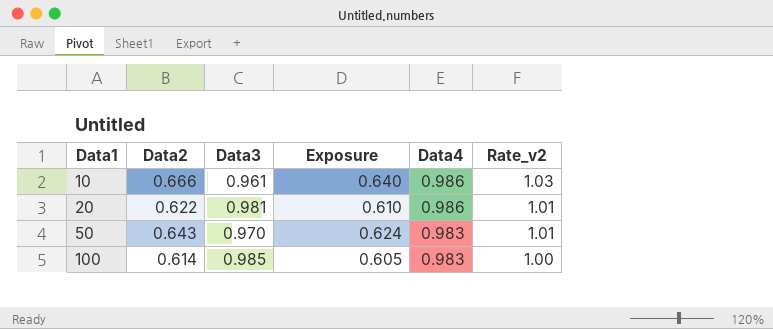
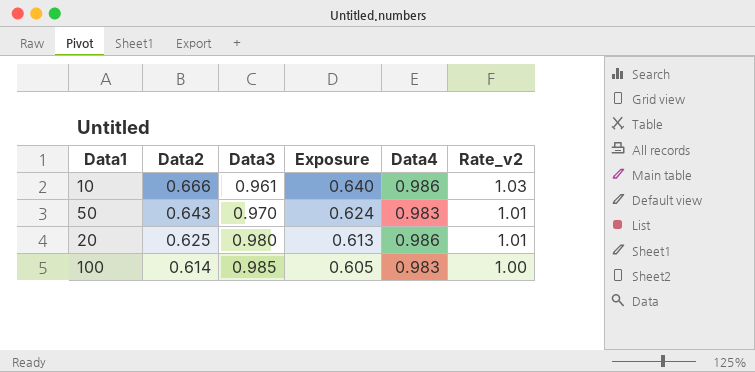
row order: Data1 ascending -> Data2 descending
20 | Data2: 0.622 -> 0.625
20 | Data3: 0.981 -> 0.980
20 | Exposure: 0.610 -> 0.613

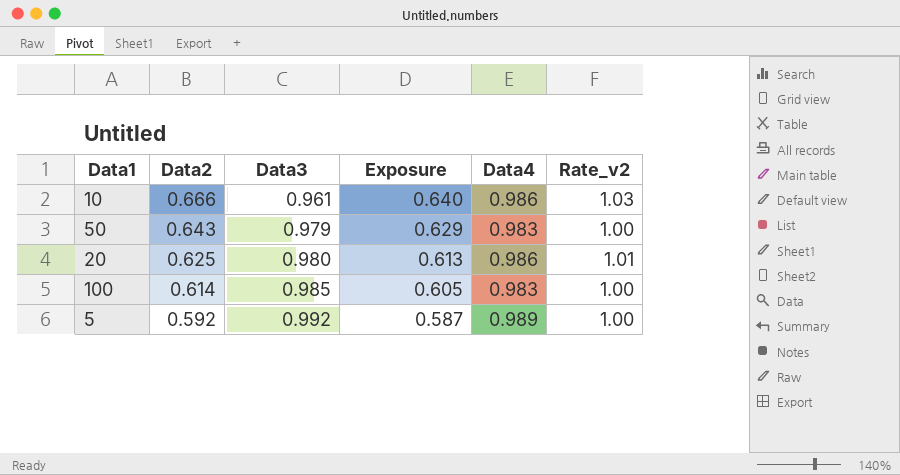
50 | Data3: 0.970 -> 0.979
50 | Exposure: 0.624 -> 0.629
50 | Rate_v2: 1.01 -> 1.00
row 5: none -> 0.592 | 0.992 | 0.587 | 0.989 | 1.00

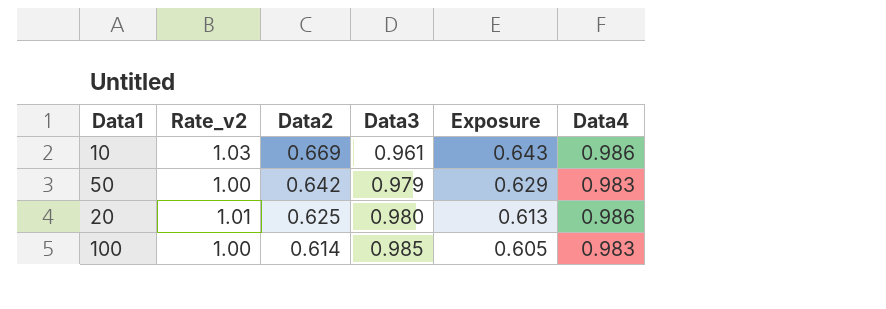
column Rate_v2 | position: 6 -> 2
row 5: 0.592 | 0.992 | 0.587 | 0.989 | 1.00 -> none
10 | Data2: 0.666 -> 0.669
10 | Exposure: 0.640 -> 0.643
50 | Data2: 0.643 -> 0.642

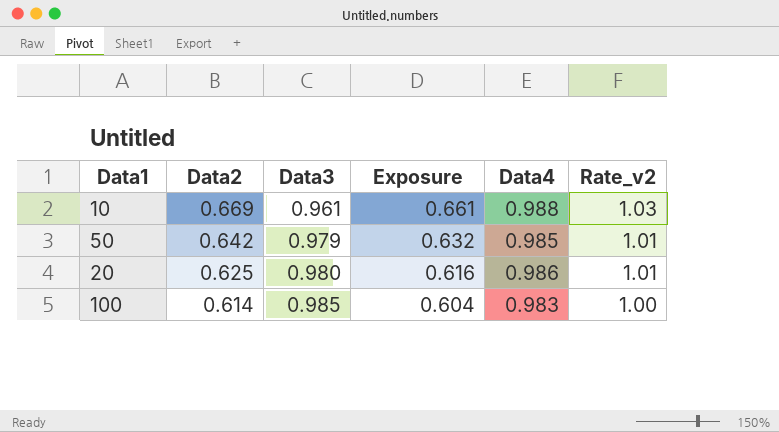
column Exposure | formula: [Data2] * [Data3] -> [Data2] * [Data4]
column Rate_v2 | position: 2 -> 6
10 | Data4: 0.986 -> 0.988
50 | Data4: 0.983 -> 0.985
50 | Rate_v2: 1.00 -> 1.01

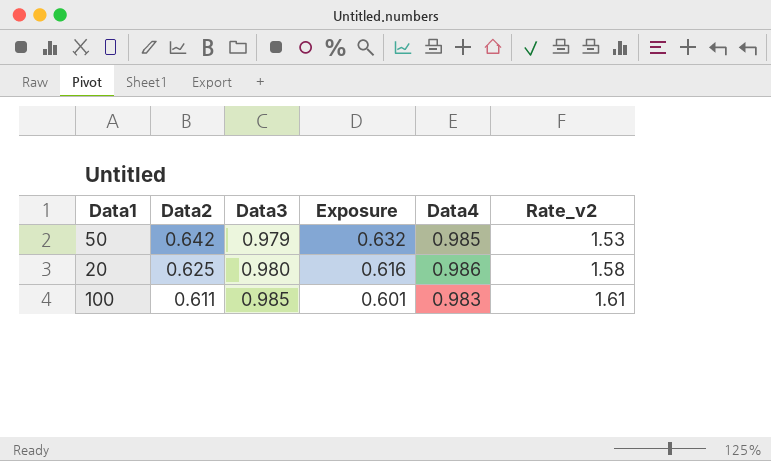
column Rate_v2 | formula: [Data4] / [Data3] -> [Data4] / [Data2]
row 10: 0.669 | 0.961 | 0.661 | 0.988 | 1.03 -> none
100 | Data2: 0.614 -> 0.611
100 | Exposure: 0.604 -> 0.601

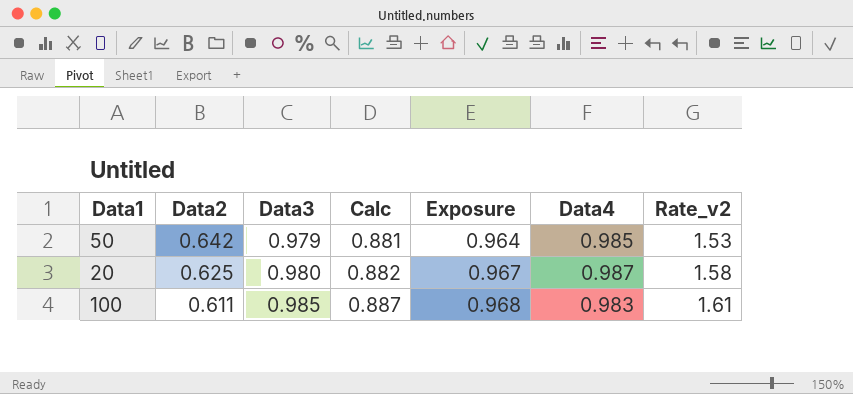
column Calc | formula: none -> [Data3] * 0.9
column Exposure | formula: [Data2] * [Data4] -> [Data3] * [Data4]
20 | Data4: 0.986 -> 0.987

